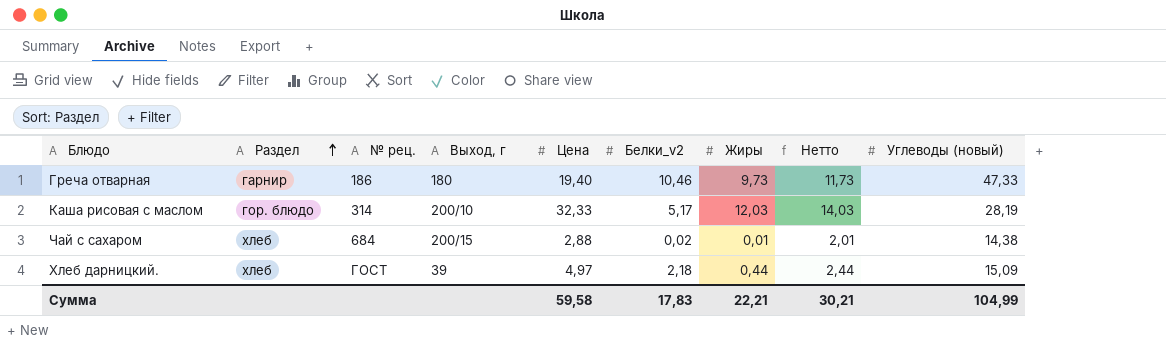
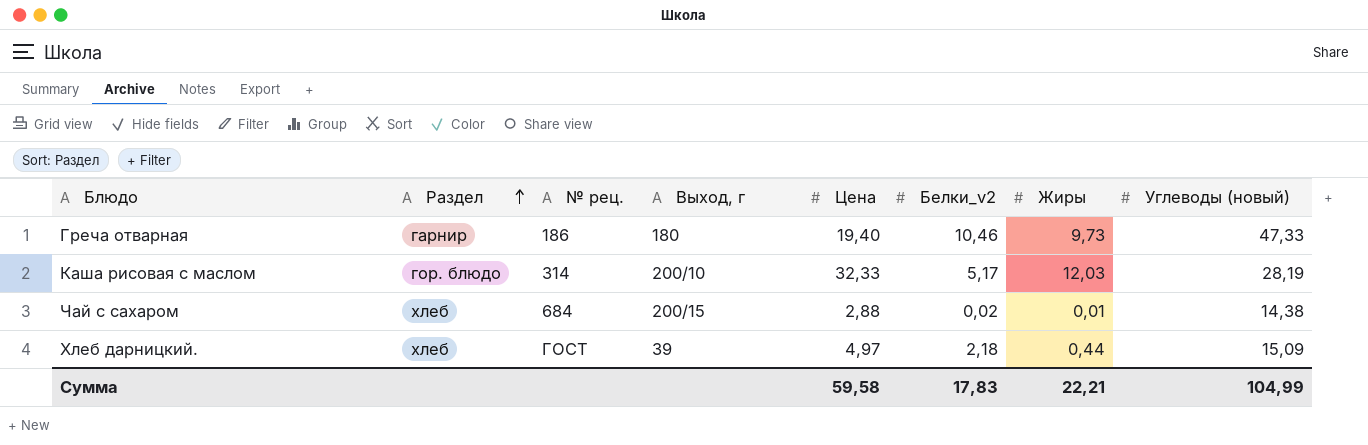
column Нетто | formula: [Жиры] + 2 -> none

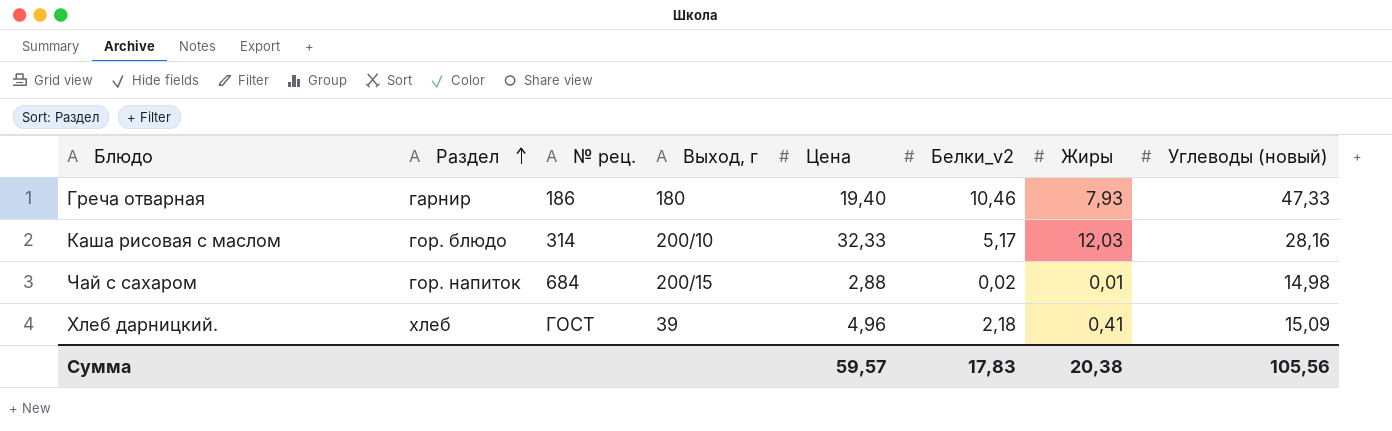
Греча отварная | Жиры: 9,73 -> 7,93
Каша рисовая с маслом | Углеводы (новый): 28,19 -> 28,16
Чай с сахаром | Раздел: хлеб -> гор. напиток
Чай с сахаром | Углеводы (новый): 14,38 -> 14,98
Хлеб дарницкий. | Цена: 4,97 -> 4,96
Хлеб дарницкий. | Жиры: 0,44 -> 0,41
Сумма | Цена: 59,58 -> 59,57
Сумма | Жиры: 22,21 -> 20,38
Сумма | Углеводы (новый): 104,99 -> 105,56

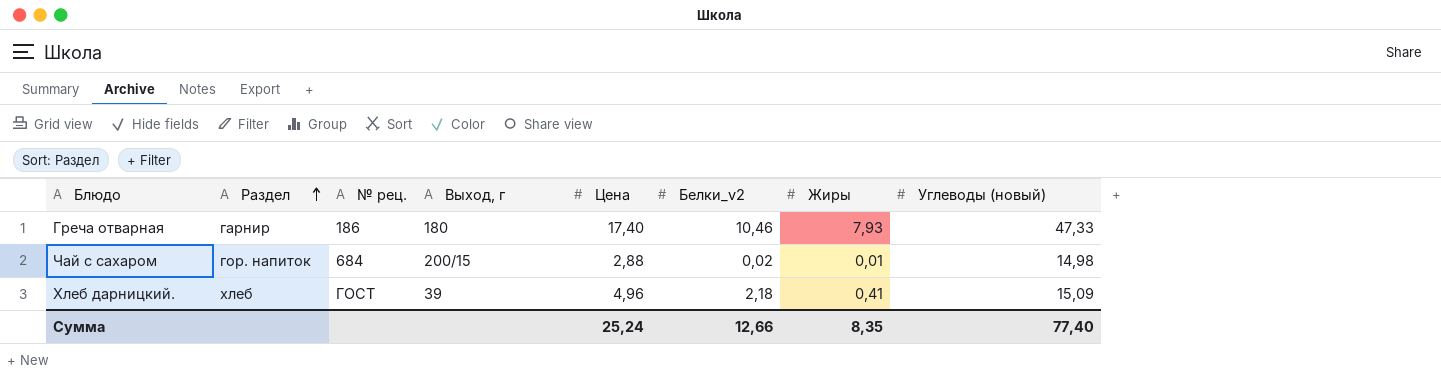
row Каша рисовая с маслом: гор. блюдо | 314 | 200/10 | 32,33 | 5,17 | 12,03 | 28,16 -> none
Греча отварная | Цена: 19,40 -> 17,40
Сумма | Цена: 59,57 -> 25,24
Сумма | Белки_v2: 17,83 -> 12,66
Сумма | Жиры: 20,38 -> 8,35
Сумма | Углеводы (новый): 105,56 -> 77,40

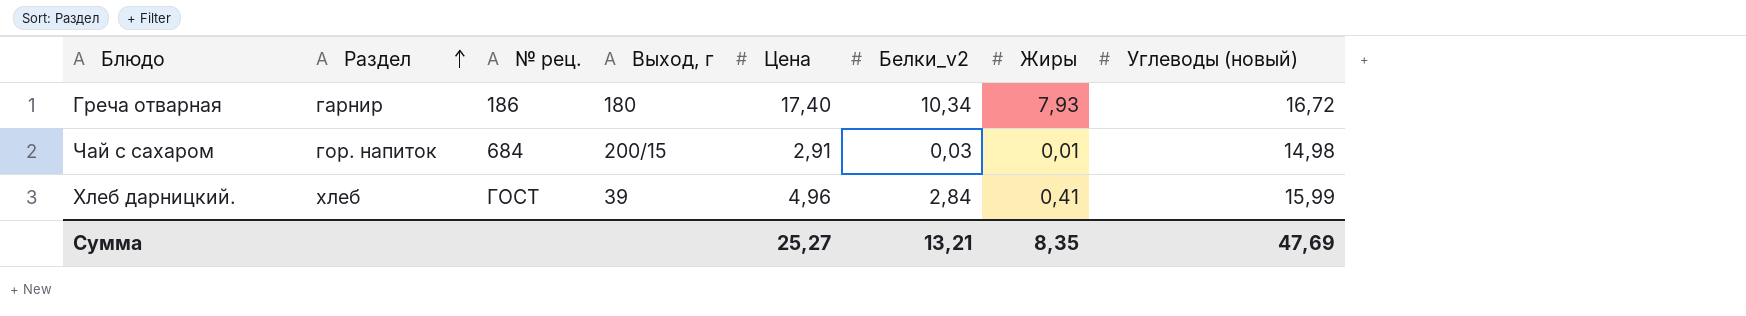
Греча отварная | Белки_v2: 10,46 -> 10,34
Греча отварная | Углеводы (новый): 47,33 -> 16,72
Чай с сахаром | Цена: 2,88 -> 2,91
Чай с сахаром | Белки_v2: 0,02 -> 0,03
Хлеб дарницкий. | Белки_v2: 2,18 -> 2,84
Хлеб дарницкий. | Углеводы (новый): 15,09 -> 15,99
Сумма | Цена: 25,24 -> 25,27
Сумма | Белки_v2: 12,66 -> 13,21
Сумма | Углеводы (новый): 77,40 -> 47,69

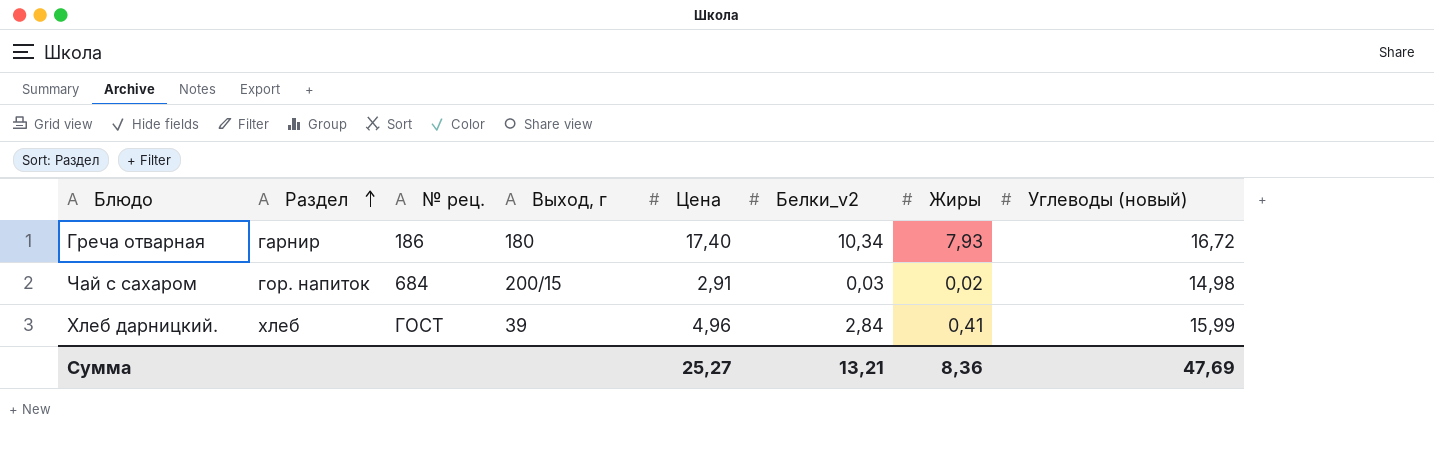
Чай с сахаром | Жиры: 0,01 -> 0,02
Сумма | Жиры: 8,35 -> 8,36

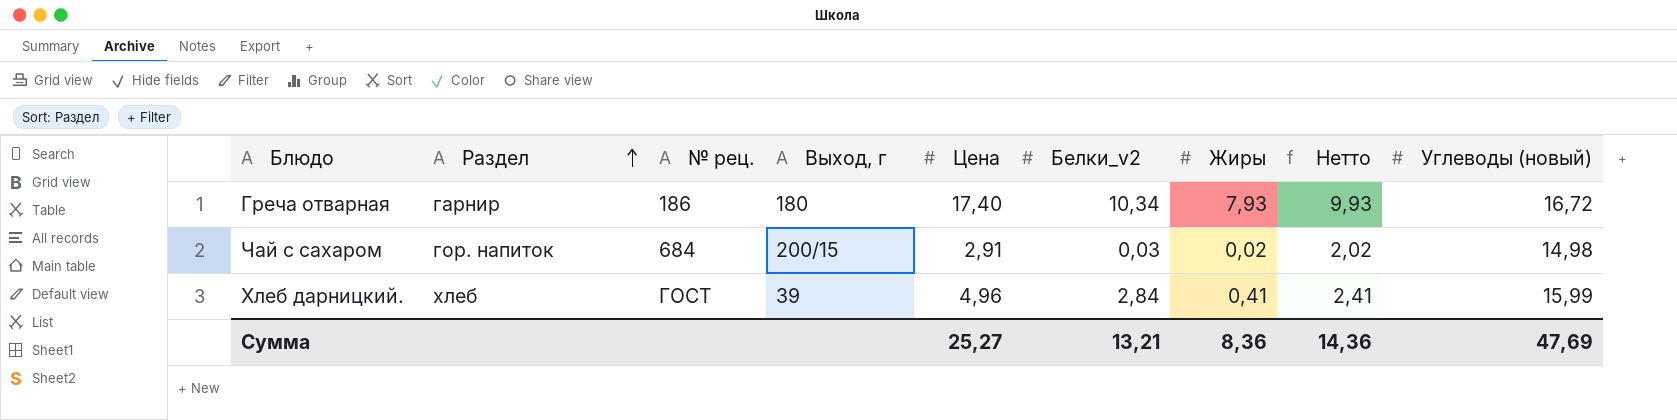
column Нетто | formula: none -> [Жиры] + 2

